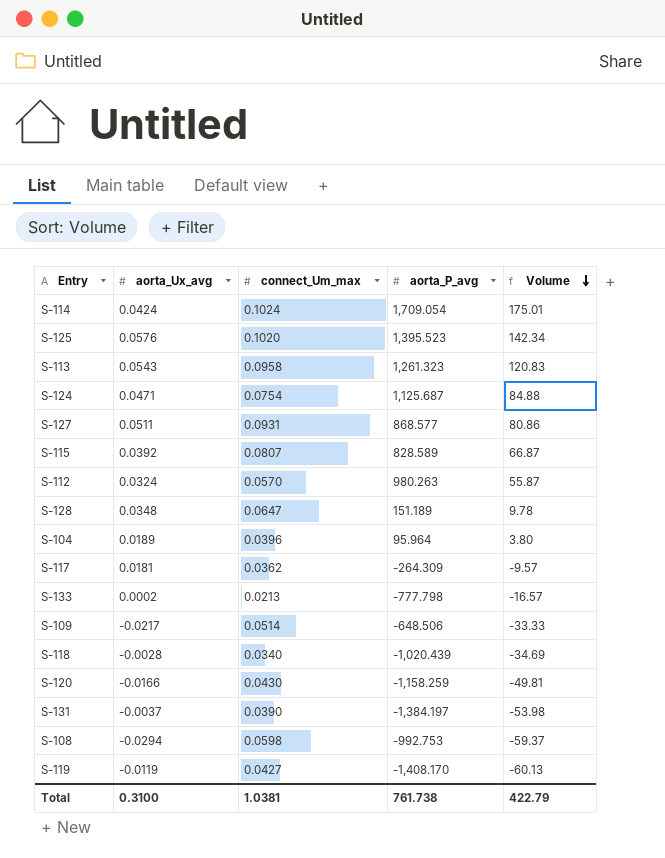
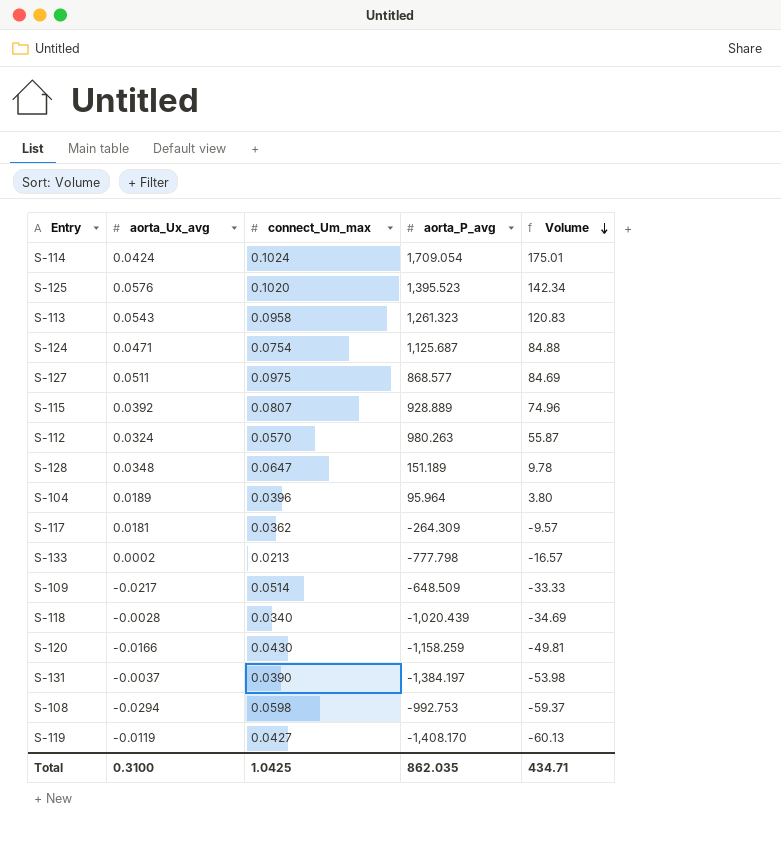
S-127 | connect_Um_max: 0.0931 -> 0.0975
S-127 | Volume: 80.86 -> 84.69
S-115 | aorta_P_avg: 828.589 -> 928.889
S-115 | Volume: 66.87 -> 74.96
S-109 | aorta_P_avg: -648.506 -> -648.509
Total | connect_Um_max: 1.0381 -> 1.0425
Total | aorta_P_avg: 761.738 -> 862.035
Total | Volume: 422.79 -> 434.71

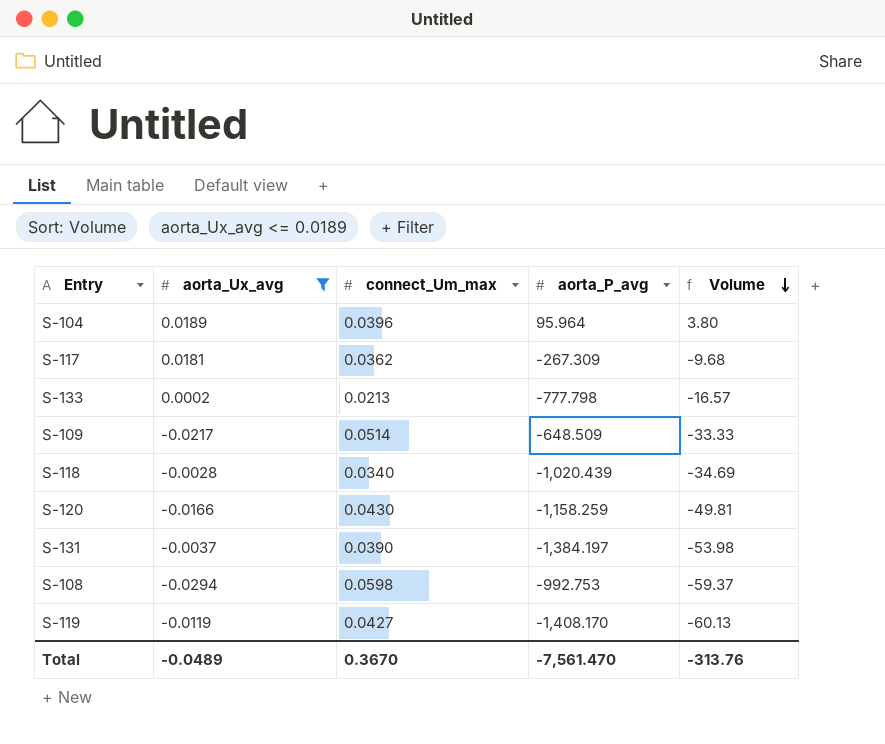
filter: none -> aorta_Ux_avg <= 0.0189
S-117 | aorta_P_avg: -264.309 -> -267.309
S-117 | Volume: -9.57 -> -9.68
Total | aorta_Ux_avg: 0.3100 -> -0.0489
Total | connect_Um_max: 1.0425 -> 0.3670
Total | aorta_P_avg: 862.035 -> -7,561.470
Total | Volume: 434.71 -> -313.76

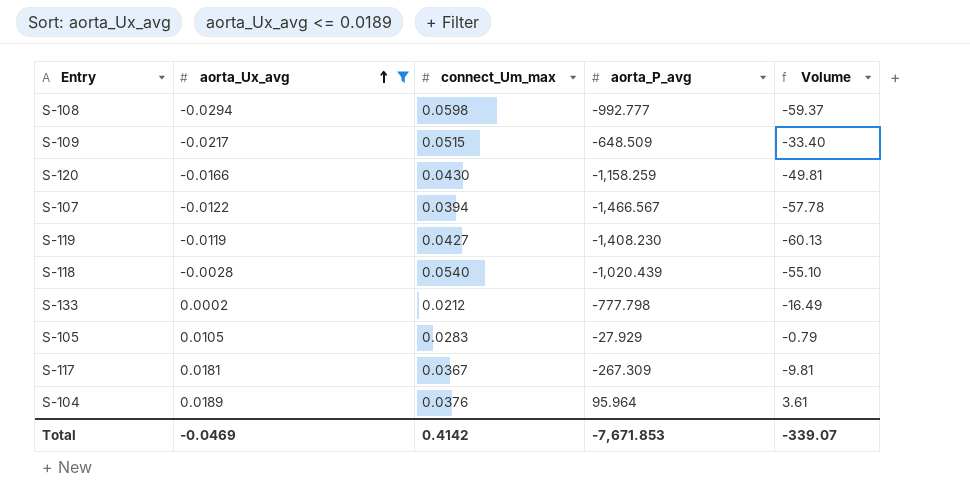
row order: Volume descending -> aorta_Ux_avg ascending
row S-131: -0.0037 | 0.0390 | -1,384.197 | -53.98 -> none
S-108 | aorta_P_avg: -992.753 -> -992.777
S-109 | connect_Um_max: 0.0514 -> 0.0515
S-109 | Volume: -33.33 -> -33.40
row S-107: none -> -0.0122 | 0.0394 | -1,466.567 | -57.78
S-119 | aorta_P_avg: -1,408.170 -> -1,408.230
S-118 | connect_Um_max: 0.0340 -> 0.0540
S-118 | Volume: -34.69 -> -55.10
S-133 | connect_Um_max: 0.0213 -> 0.0212
S-133 | Volume: -16.57 -> -16.49
row S-105: none -> 0.0105 | 0.0283 | -27.929 | -0.79
S-117 | connect_Um_max: 0.0362 -> 0.0367
S-117 | Volume: -9.68 -> -9.81
S-104 | connect_Um_max: 0.0396 -> 0.0376
S-104 | Volume: 3.80 -> 3.61
Total | aorta_Ux_avg: -0.0489 -> -0.0469
Total | connect_Um_max: 0.3670 -> 0.4142
Total | aorta_P_avg: -7,561.470 -> -7,671.853
Total | Volume: -313.76 -> -339.07

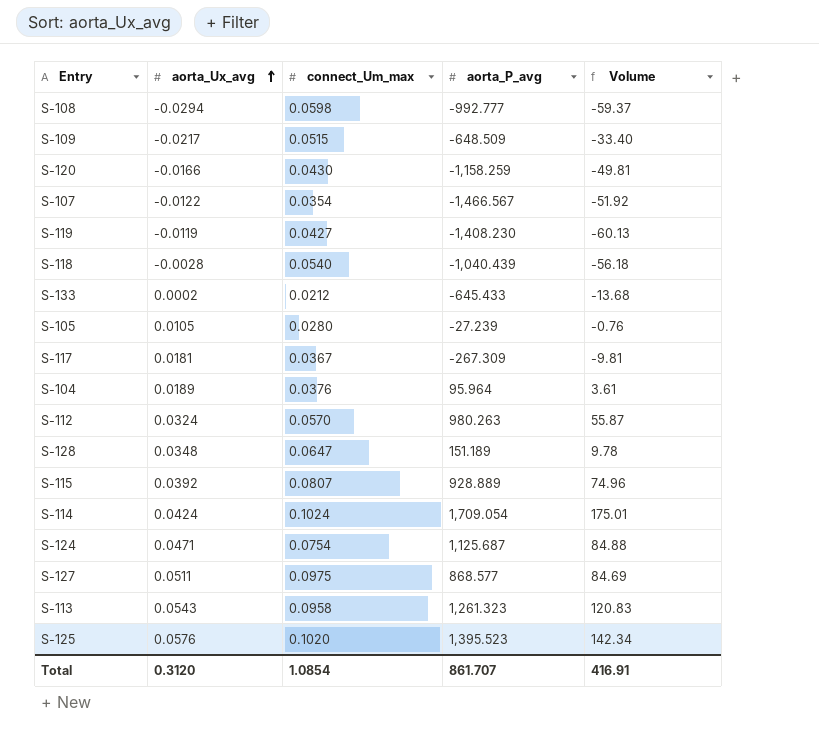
filter: aorta_Ux_avg <= 0.0189 -> none
S-107 | connect_Um_max: 0.0394 -> 0.0354
S-107 | Volume: -57.78 -> -51.92
S-118 | aorta_P_avg: -1,020.439 -> -1,040.439
S-118 | Volume: -55.10 -> -56.18
S-133 | aorta_P_avg: -777.798 -> -645.433
S-133 | Volume: -16.49 -> -13.68
S-105 | connect_Um_max: 0.0283 -> 0.0280
S-105 | aorta_P_avg: -27.929 -> -27.239
S-105 | Volume: -0.79 -> -0.76
Total | aorta_Ux_avg: -0.0469 -> 0.3120
Total | connect_Um_max: 0.4142 -> 1.0854
Total | aorta_P_avg: -7,671.853 -> 861.707
Total | Volume: -339.07 -> 416.91

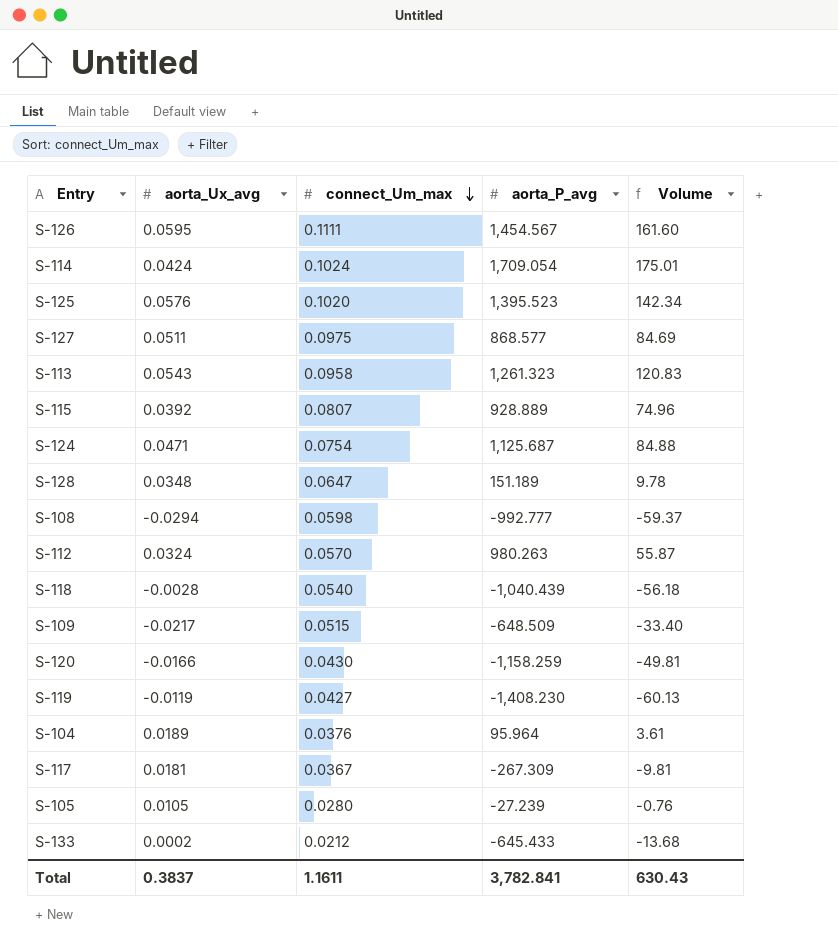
row order: aorta_Ux_avg ascending -> connect_Um_max descending
row S-107: -0.0122 | 0.0354 | -1,466.567 | -51.92 -> none
row S-126: none -> 0.0595 | 0.1111 | 1,454.567 | 161.60
Total | aorta_Ux_avg: 0.3120 -> 0.3837
Total | connect_Um_max: 1.0854 -> 1.1611
Total | aorta_P_avg: 861.707 -> 3,782.841
Total | Volume: 416.91 -> 630.43

